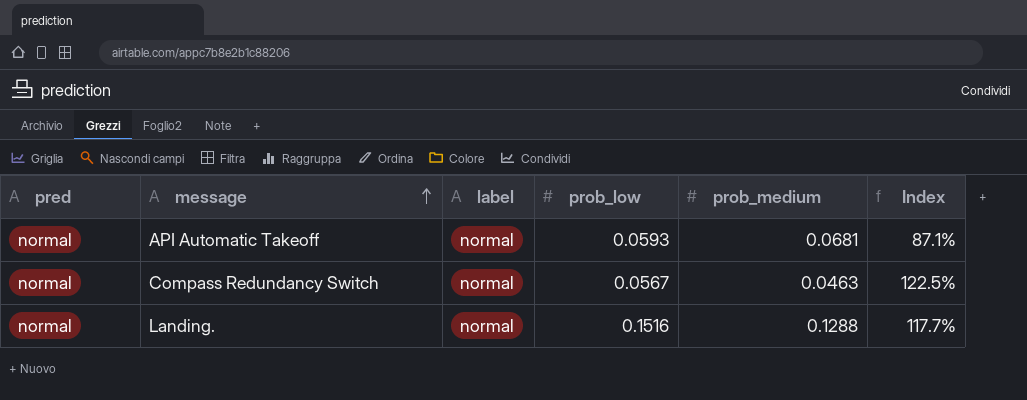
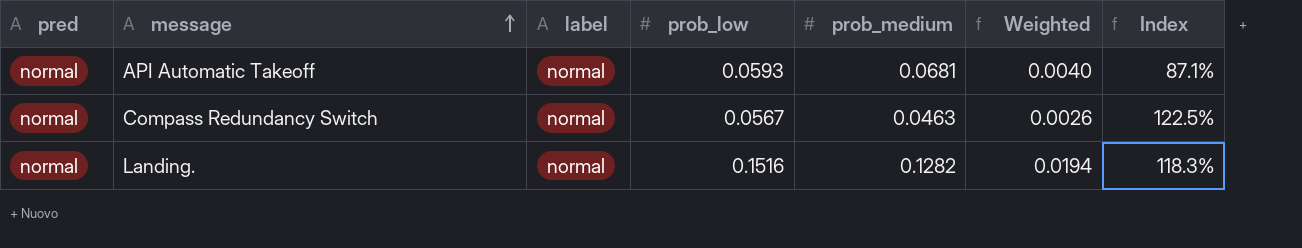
column Weighted | formula: none -> [prob_low] * [prob_medium]
Landing. | prob_medium: 0.1288 -> 0.1282
Landing. | Index: 117.7% -> 118.3%

